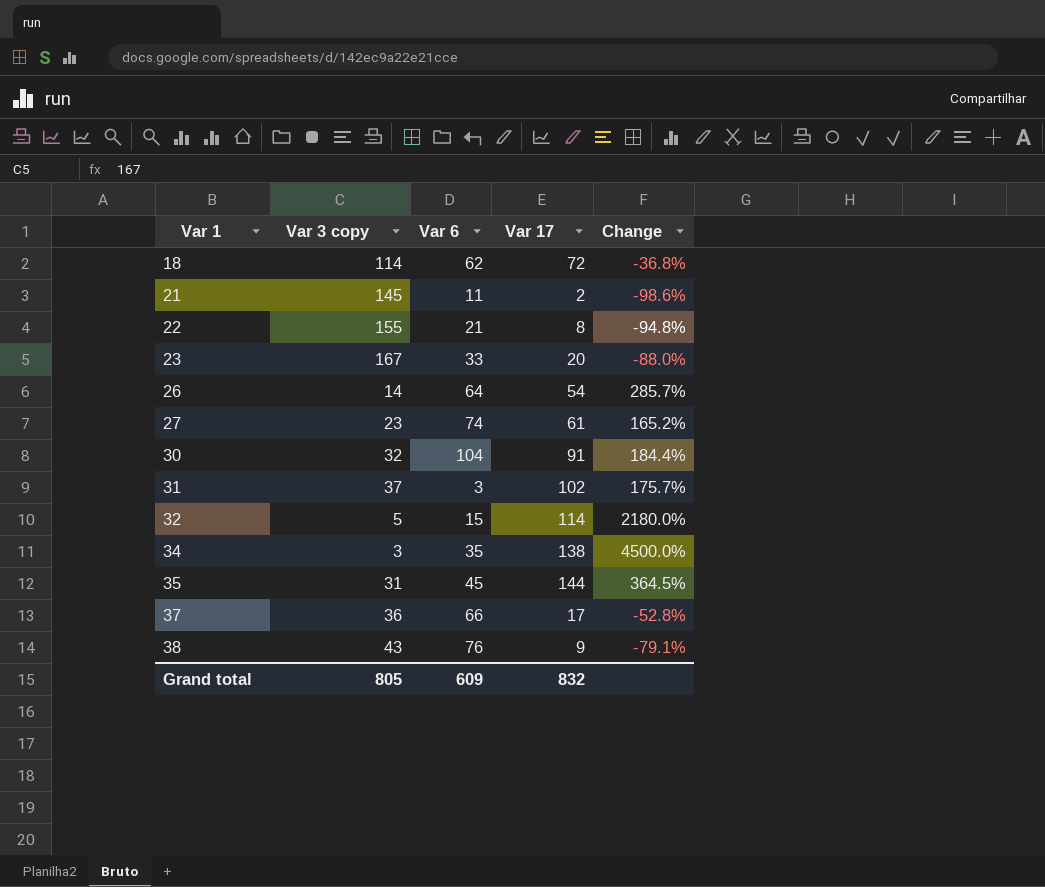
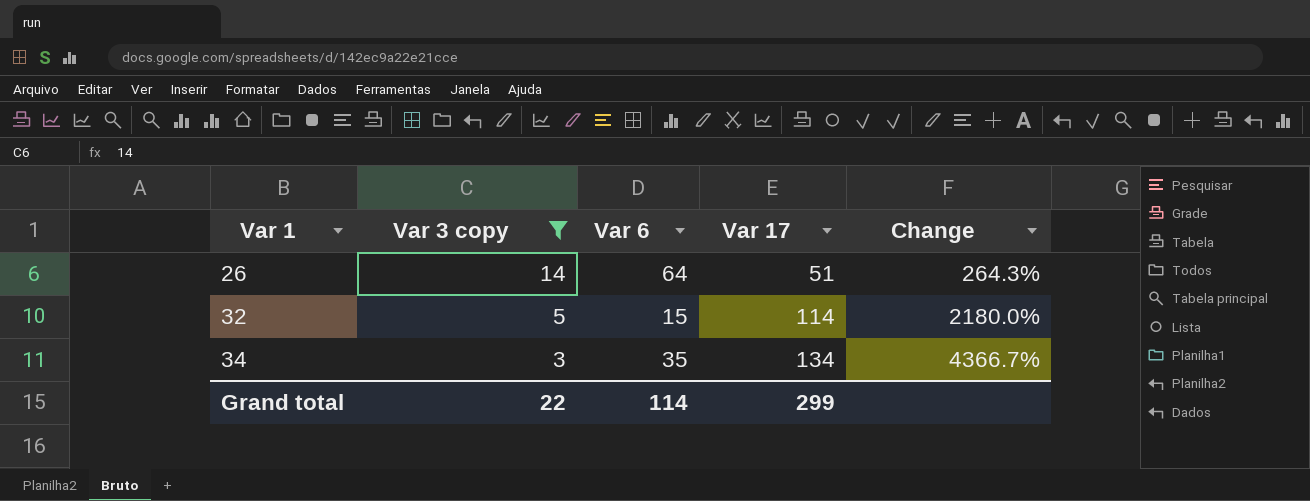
filter: none -> Var 3 copy <= 14
26 | Var 17: 54 -> 51
26 | Change: 285.7% -> 264.3%
34 | Var 17: 138 -> 134
34 | Change: 4500.0% -> 4366.7%
Grand total | Var 3 copy: 805 -> 22
Grand total | Var 6: 609 -> 114
Grand total | Var 17: 832 -> 299

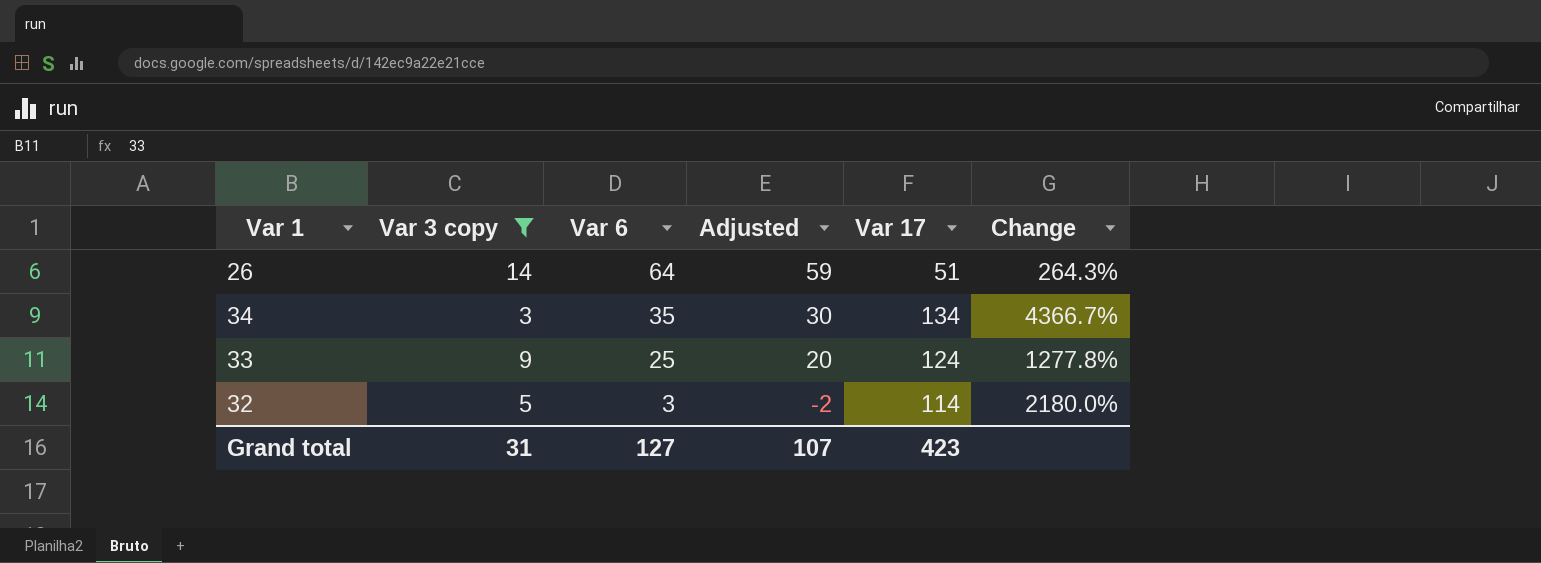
row order: Var 1 ascending -> Var 6 descending
column Adjusted | formula: none -> [Var 6] - 5
row 33: none -> 9 | 25 | 20 | 124 | 1277.8%
32 | Var 6: 15 -> 3
Grand total | Var 3 copy: 22 -> 31
Grand total | Var 6: 114 -> 127
Grand total | Var 17: 299 -> 423

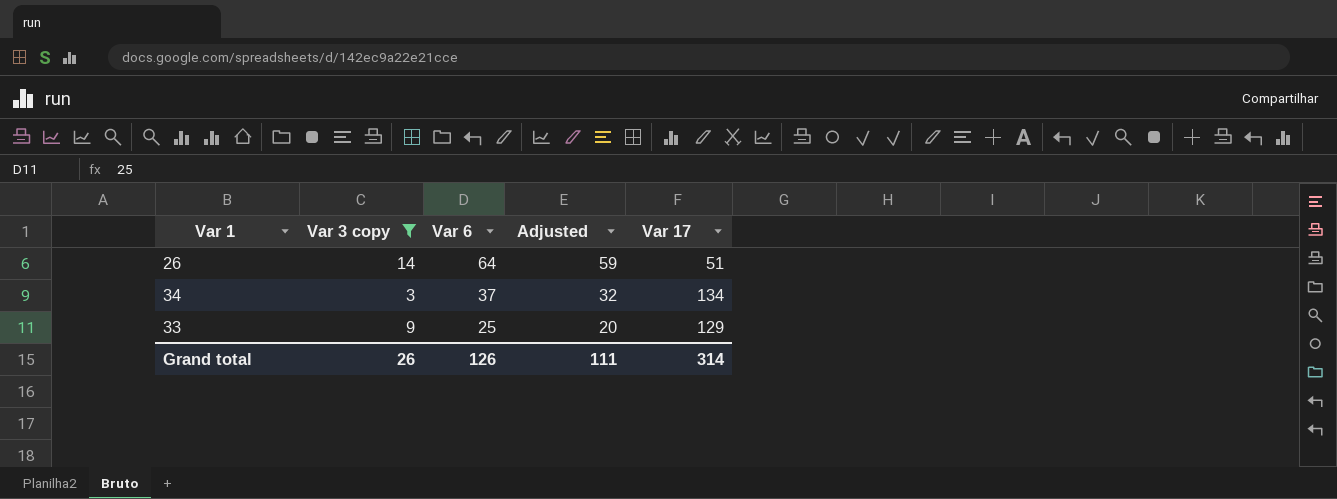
column Change | formula: ([Var 17] - [Var 3 copy]) / [Var 3 copy] -> none
row 32: 5 | 3 | -2 | 114 | 2180.0% -> none
34 | Var 6: 35 -> 37
34 | Adjusted: 30 -> 32
33 | Var 17: 124 -> 129
Grand total | Var 3 copy: 31 -> 26
Grand total | Var 6: 127 -> 126
Grand total | Adjusted: 107 -> 111
Grand total | Var 17: 423 -> 314

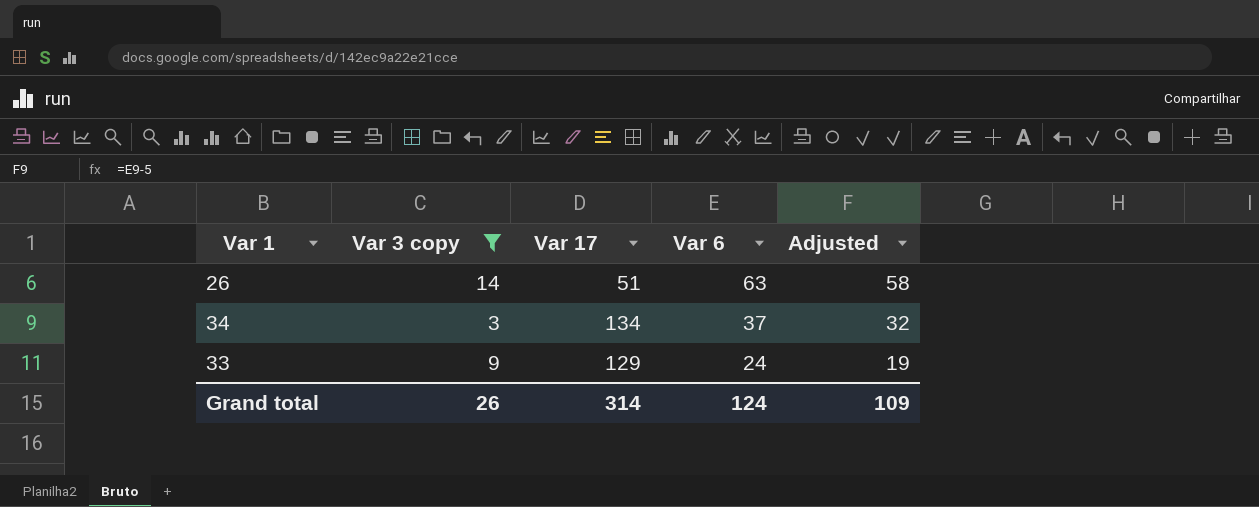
column Var 17 | position: 5 -> 3
26 | Var 6: 64 -> 63
26 | Adjusted: 59 -> 58
33 | Var 6: 25 -> 24
33 | Adjusted: 20 -> 19
Grand total | Var 6: 126 -> 124
Grand total | Adjusted: 111 -> 109

